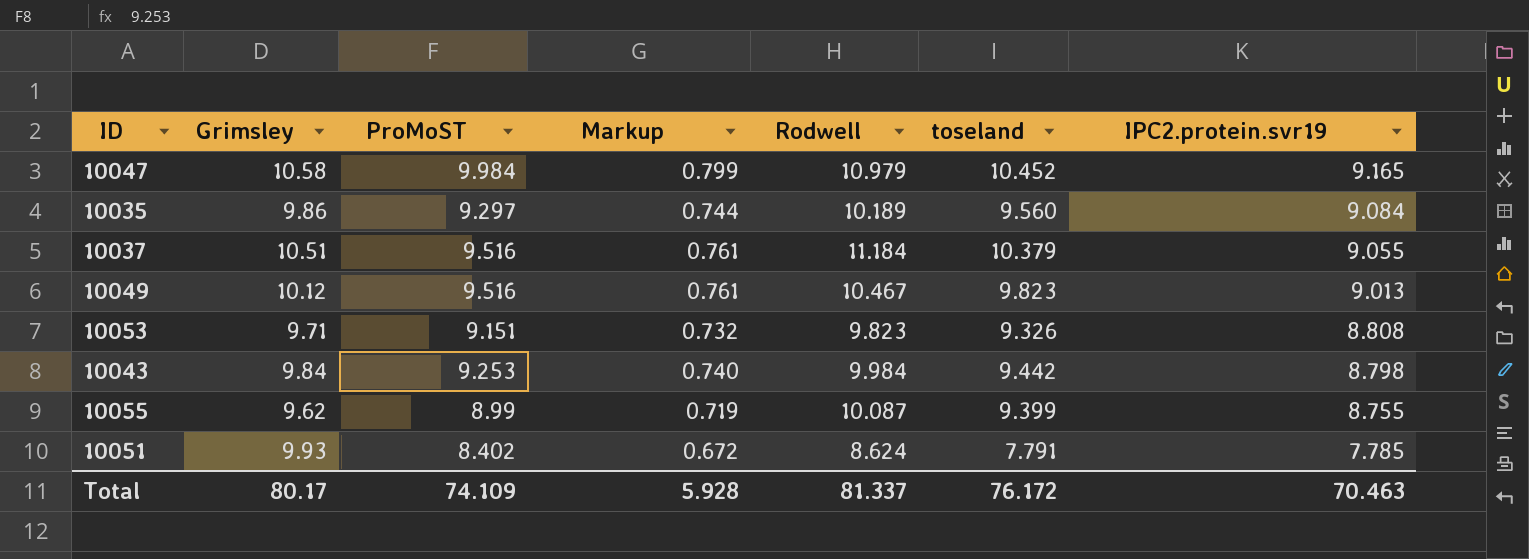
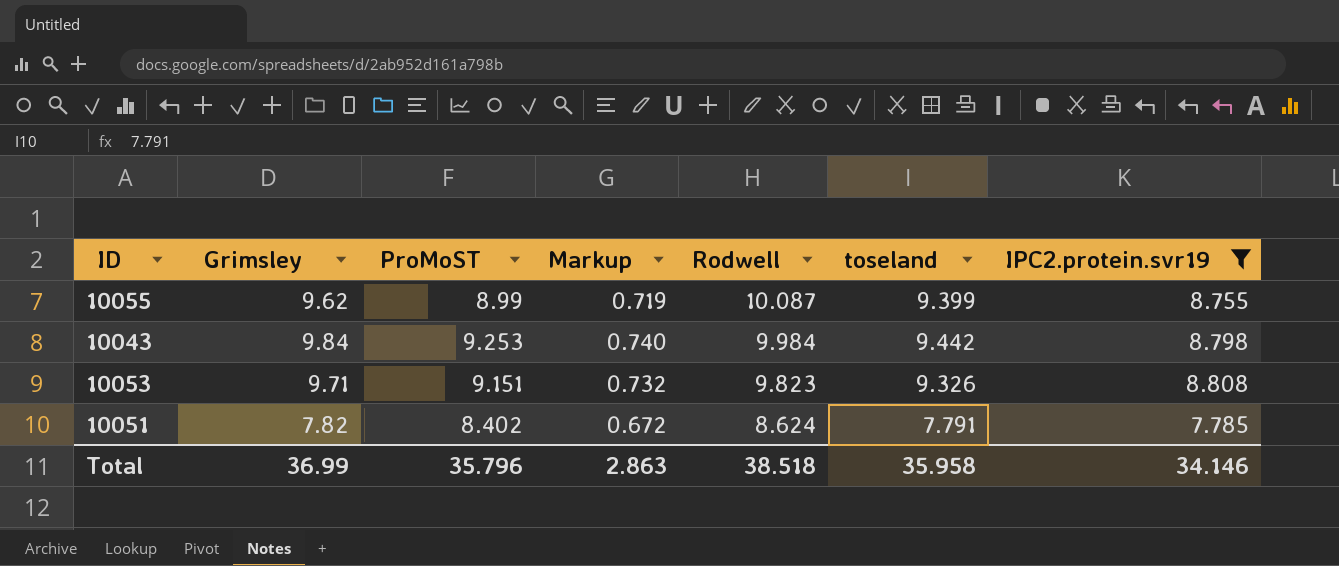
filter: none -> IPC2.protein.svr19 <= 8.808
row order: IPC2.protein.svr19 descending -> Rodwell descending
10051 | Grimsley: 9.93 -> 7.82
Total | Grimsley: 80.17 -> 36.99
Total | ProMoST: 74.109 -> 35.796
Total | Markup: 5.928 -> 2.863
Total | Rodwell: 81.337 -> 38.518
Total | toseland: 76.172 -> 35.958
Total | IPC2.protein.svr19: 70.463 -> 34.146

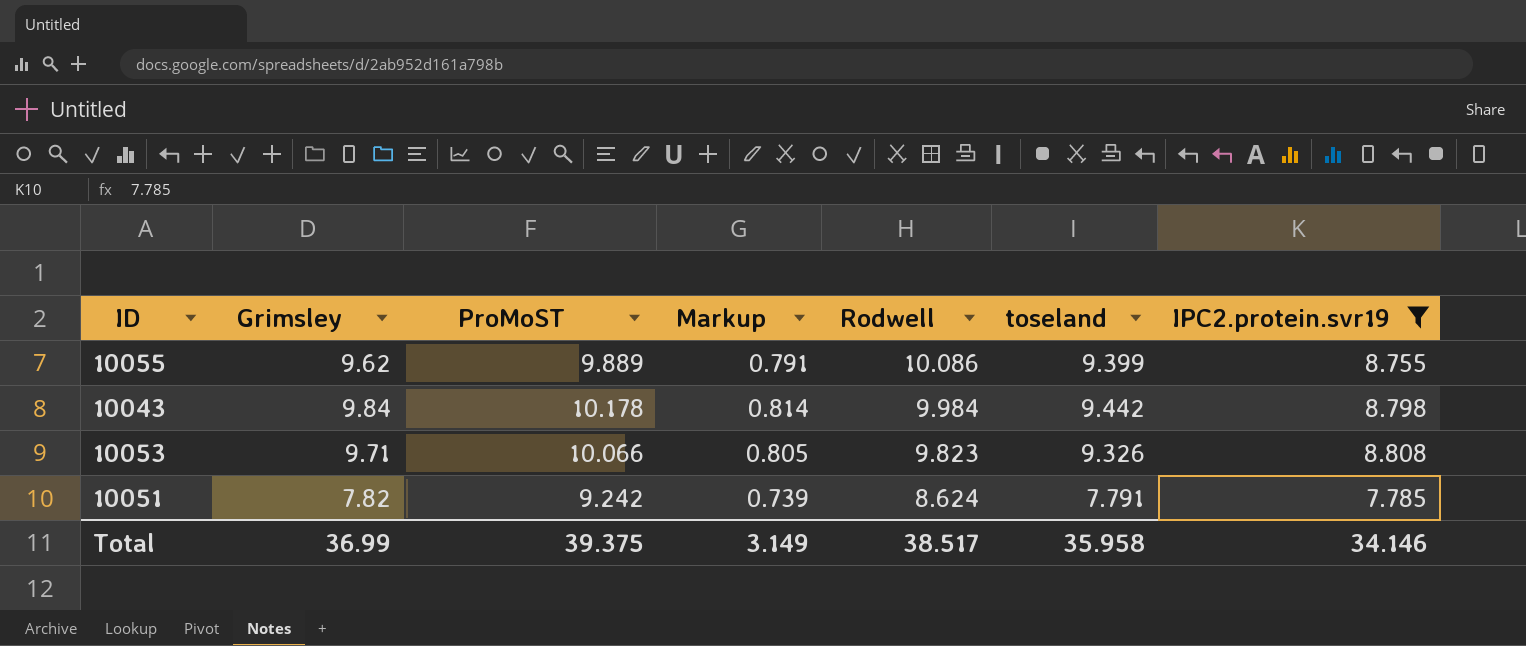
10055 | ProMoST: 8.99 -> 9.889
10055 | Markup: 0.719 -> 0.791
10055 | Rodwell: 10.087 -> 10.086
10043 | ProMoST: 9.253 -> 10.178
10043 | Markup: 0.740 -> 0.814
10053 | ProMoST: 9.151 -> 10.066
10053 | Markup: 0.732 -> 0.805
10051 | ProMoST: 8.402 -> 9.242
10051 | Markup: 0.672 -> 0.739
Total | ProMoST: 35.796 -> 39.375
Total | Markup: 2.863 -> 3.149
Total | Rodwell: 38.518 -> 38.517

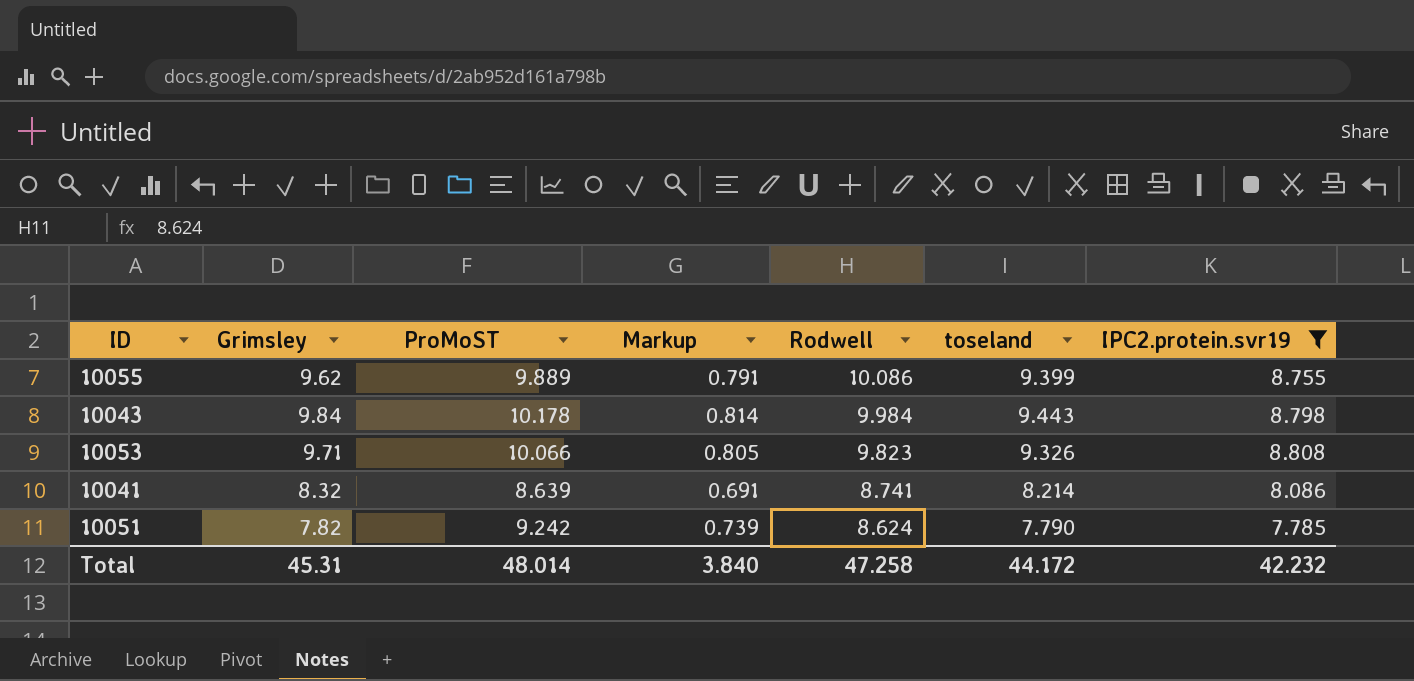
10043 | toseland: 9.442 -> 9.443
row 10041: none -> 8.32 | 8.639 | 0.691 | 8.741 | 8.214 | 8.086
10051 | toseland: 7.791 -> 7.790
Total | Grimsley: 36.99 -> 45.31
Total | ProMoST: 39.375 -> 48.014
Total | Markup: 3.149 -> 3.840
Total | Rodwell: 38.517 -> 47.258
Total | toseland: 35.958 -> 44.172
Total | IPC2.protein.svr19: 34.146 -> 42.232

